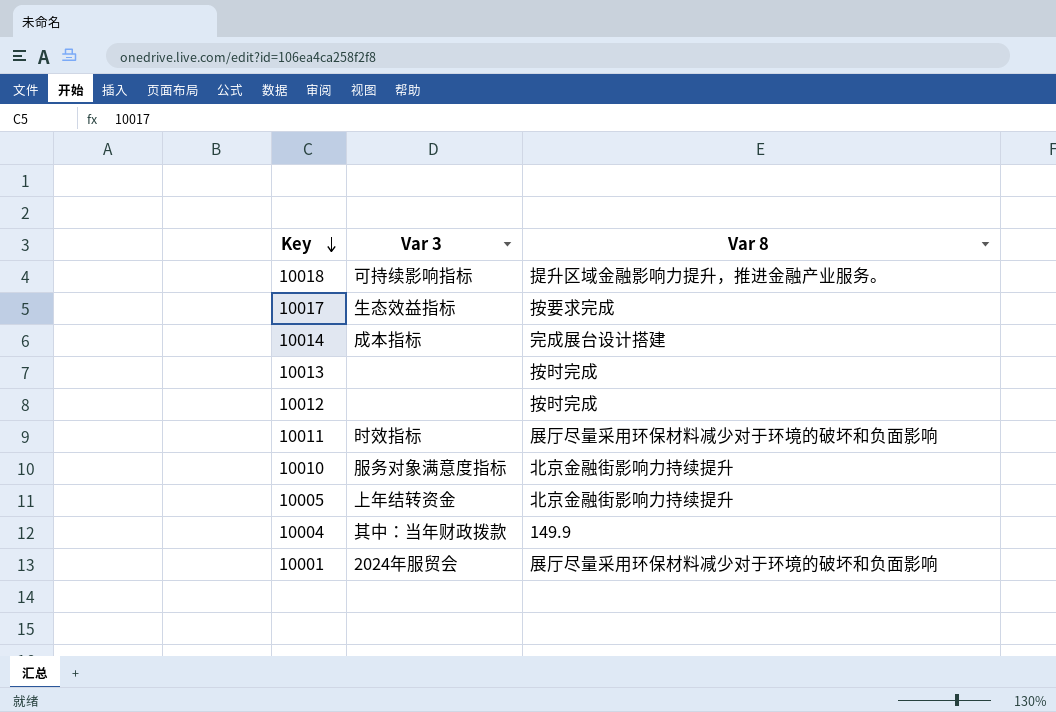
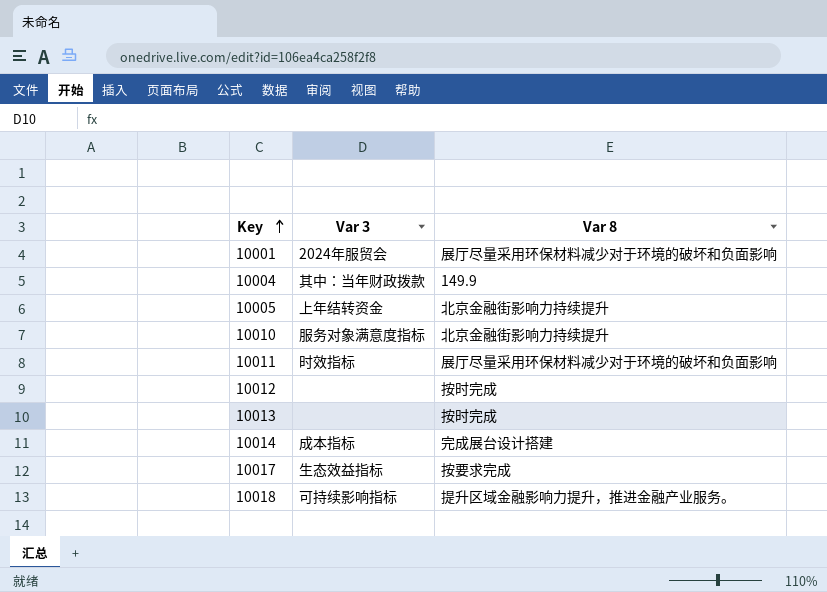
row order: Key descending -> Key ascending

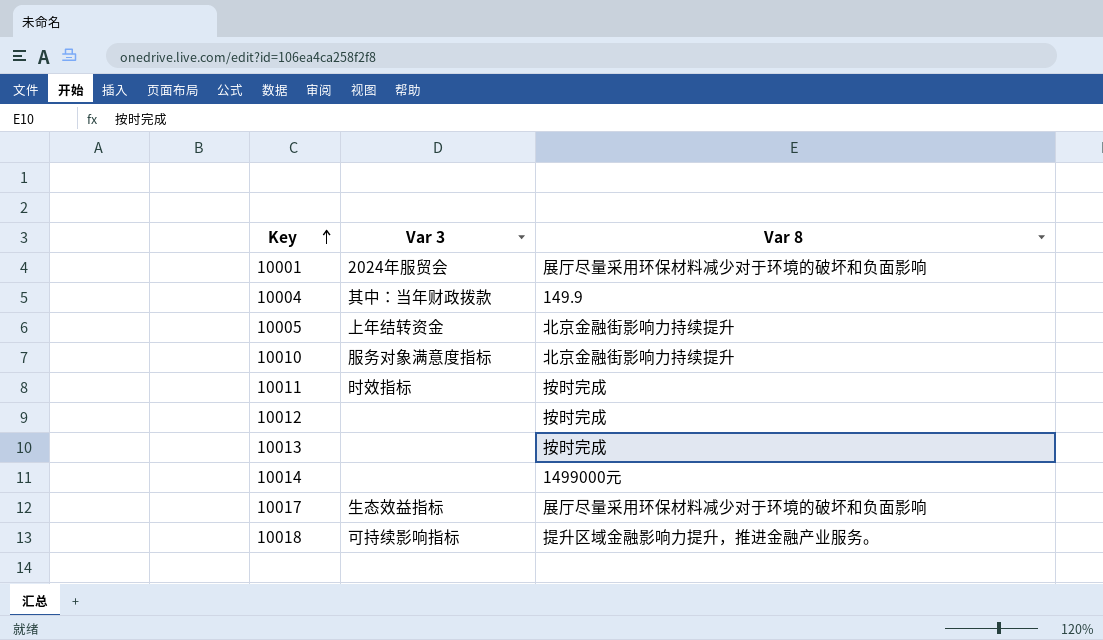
10011 | Var 8: 展厅尽量采用环保材料减少对于环境的破坏和负面影响 -> 按时完成
10014 | Var 3: 成本指标 -> none
10014 | Var 8: 完成展台设计搭建 -> 1499000元
10017 | Var 8: 按要求完成 -> 展厅尽量采用环保材料减少对于环境的破坏和负面影响

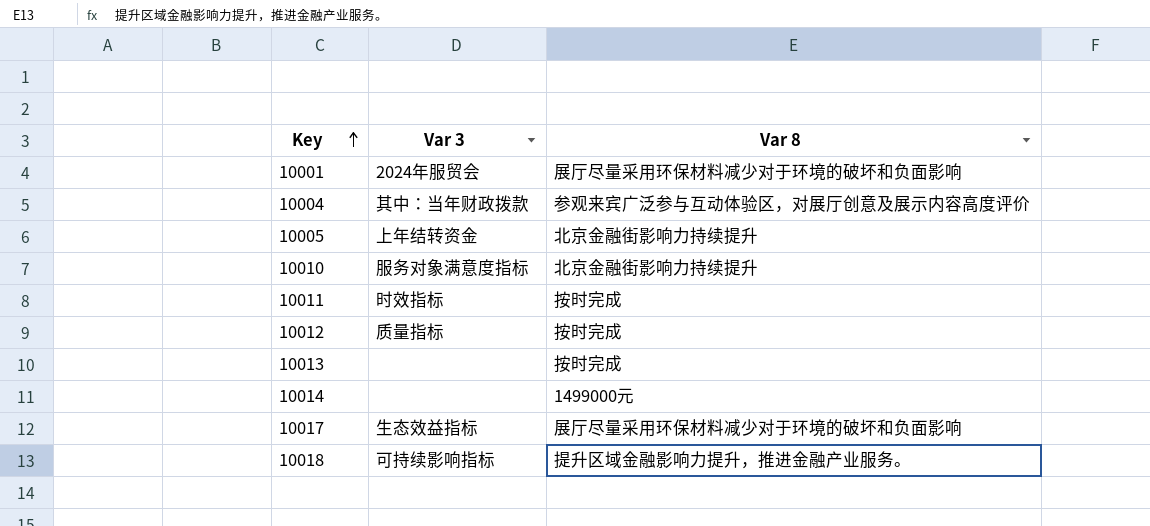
10004 | Var 8: 149.9 -> 参观来宾广泛参与互动体验区，对展厅创意及展示内容高度评价
10012 | Var 3: none -> 质量指标

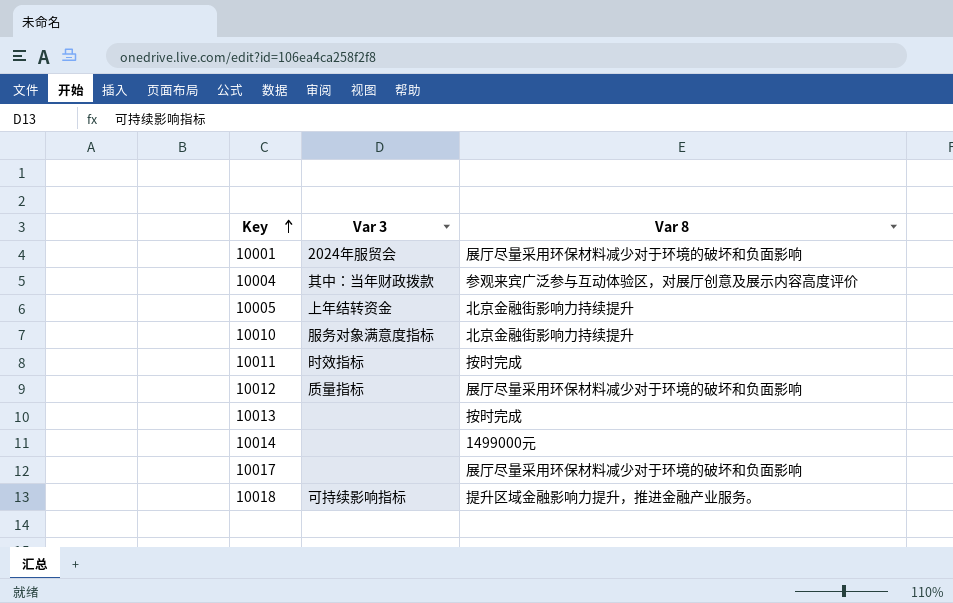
10012 | Var 8: 按时完成 -> 展厅尽量采用环保材料减少对于环境的破坏和负面影响
10017 | Var 3: 生态效益指标 -> none

